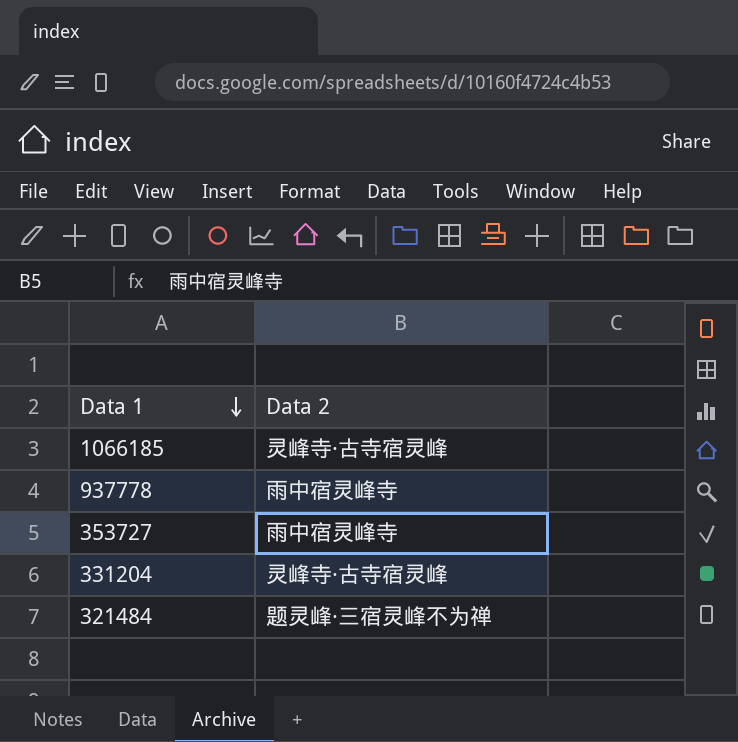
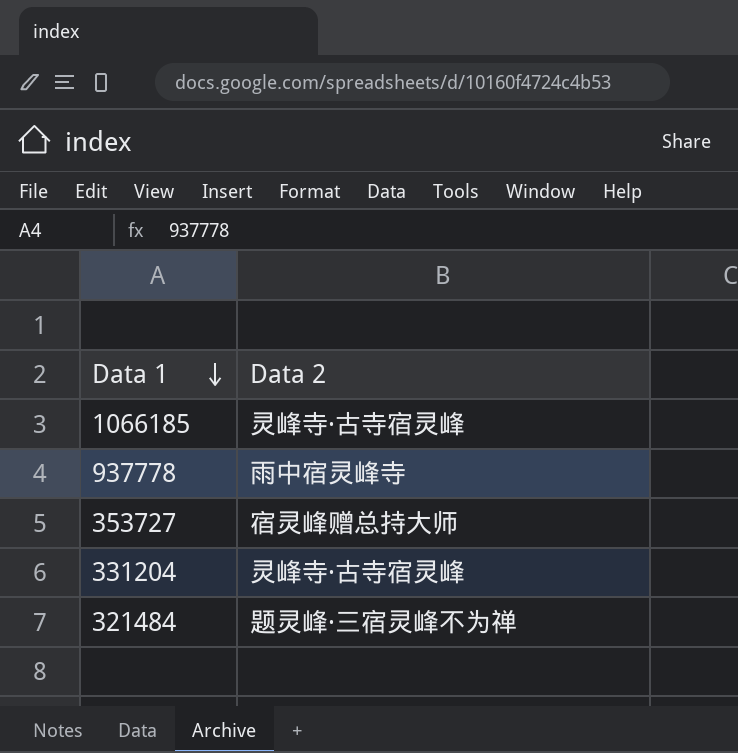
353727 | Data 2: 雨中宿灵峰寺 -> 宿灵峰赠总持大师

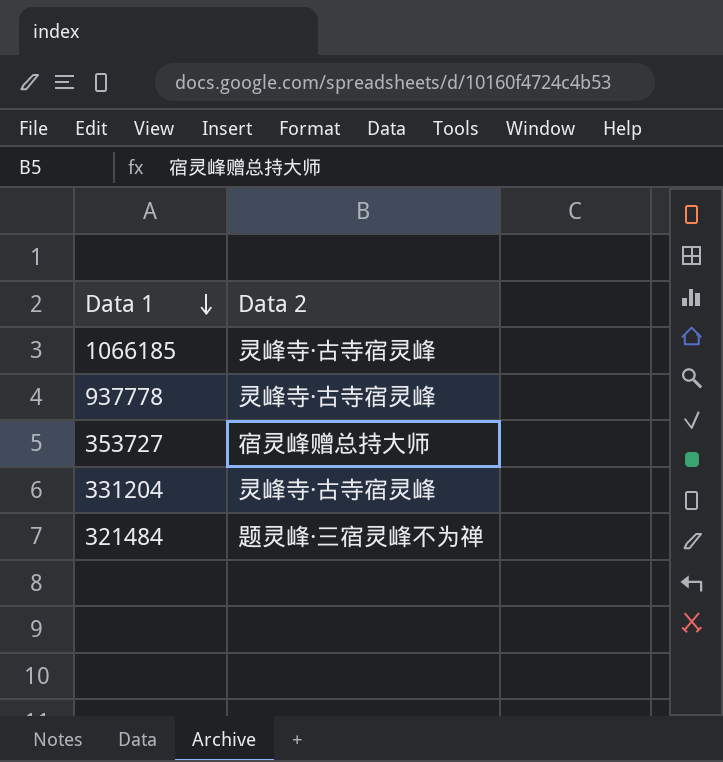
937778 | Data 2: 雨中宿灵峰寺 -> 灵峰寺·古寺宿灵峰

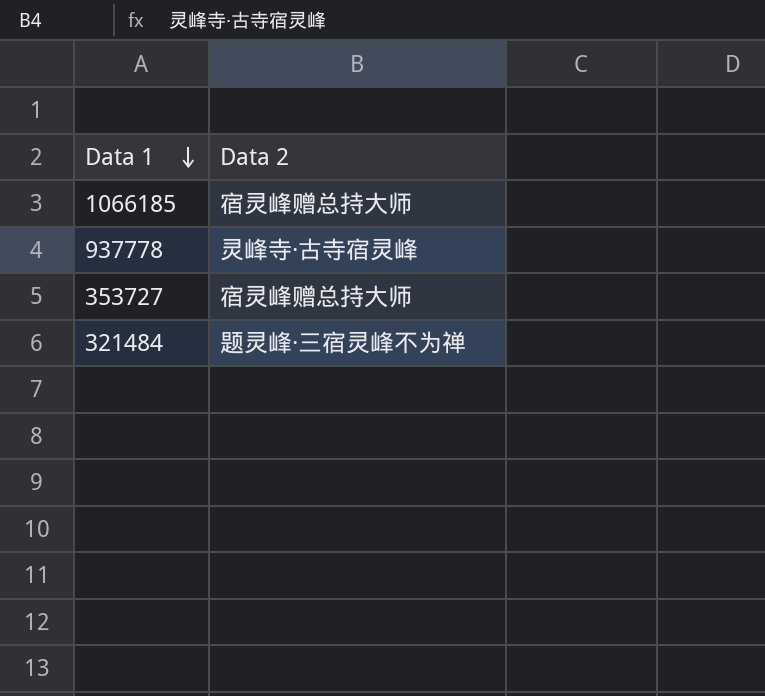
row 331204: 灵峰寺·古寺宿灵峰 -> none
1066185 | Data 2: 灵峰寺·古寺宿灵峰 -> 宿灵峰赠总持大师

